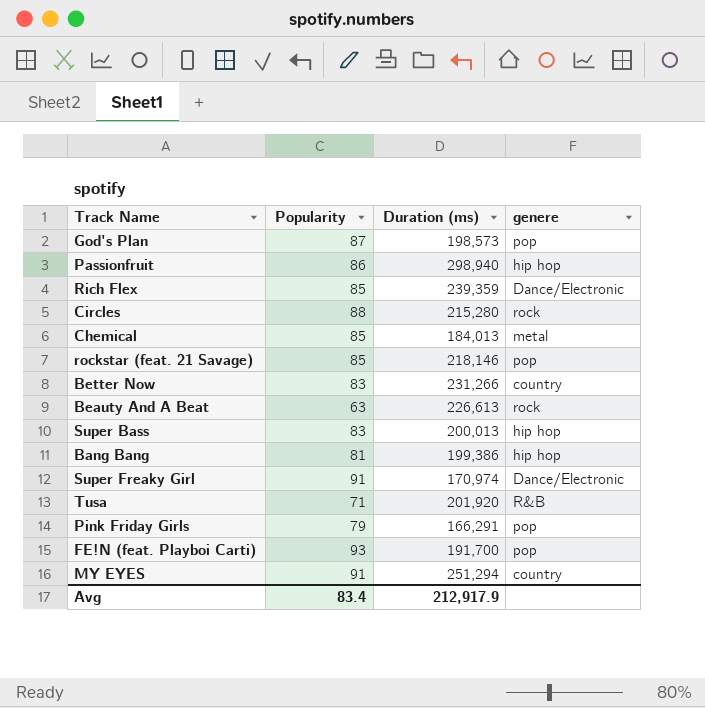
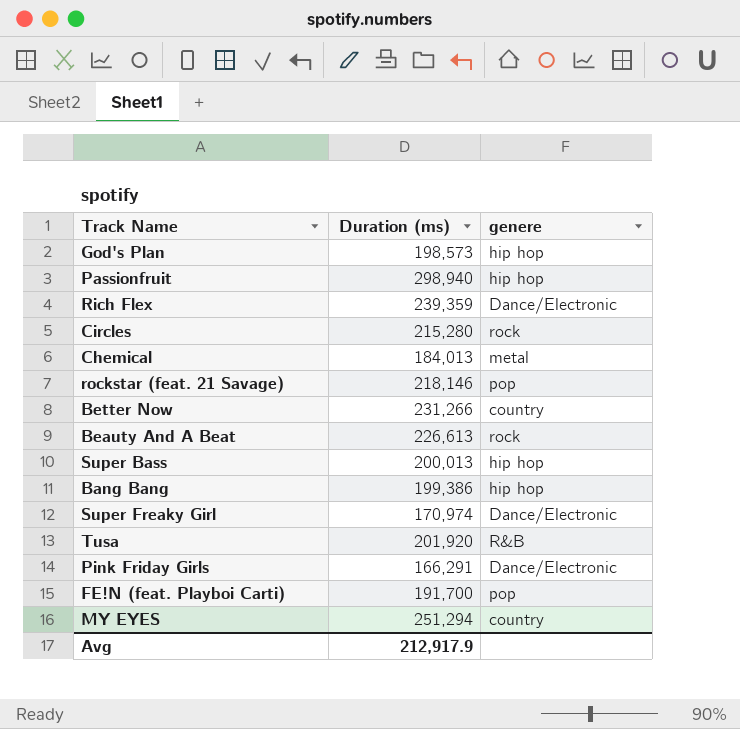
column Popularity | position: 2 -> none
God's Plan | genere: pop -> hip hop
Pink Friday Girls | genere: pop -> Dance/Electronic

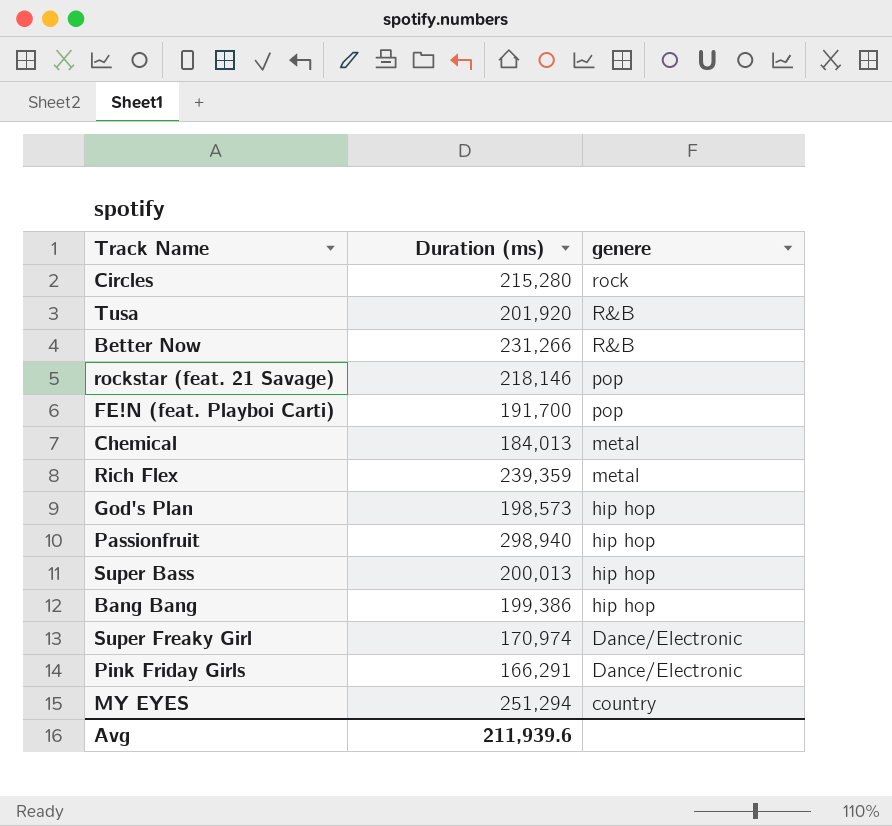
row order: none -> genere descending
row Beauty And A Beat: 226,613 | rock -> none
Better Now | genere: country -> R&B
Rich Flex | genere: Dance/Electronic -> metal
Avg | Duration (ms): 212,917.9 -> 211,939.6

